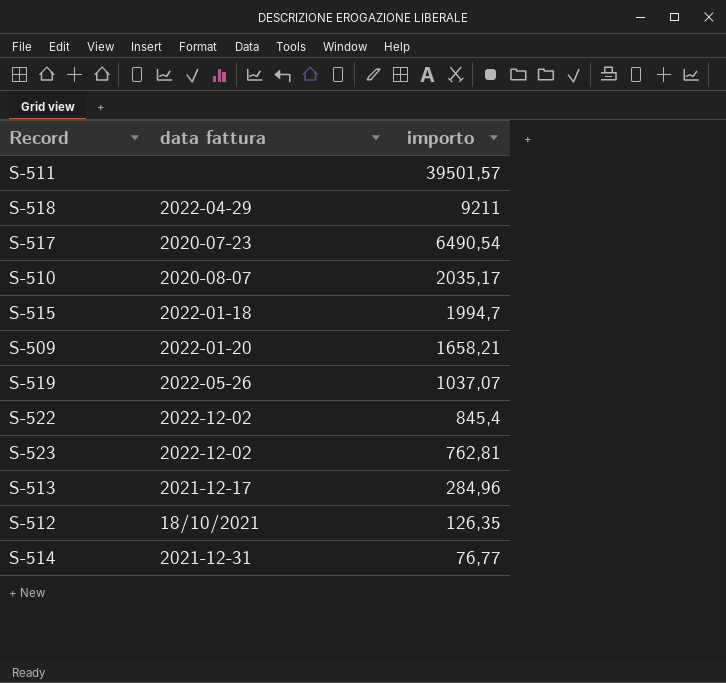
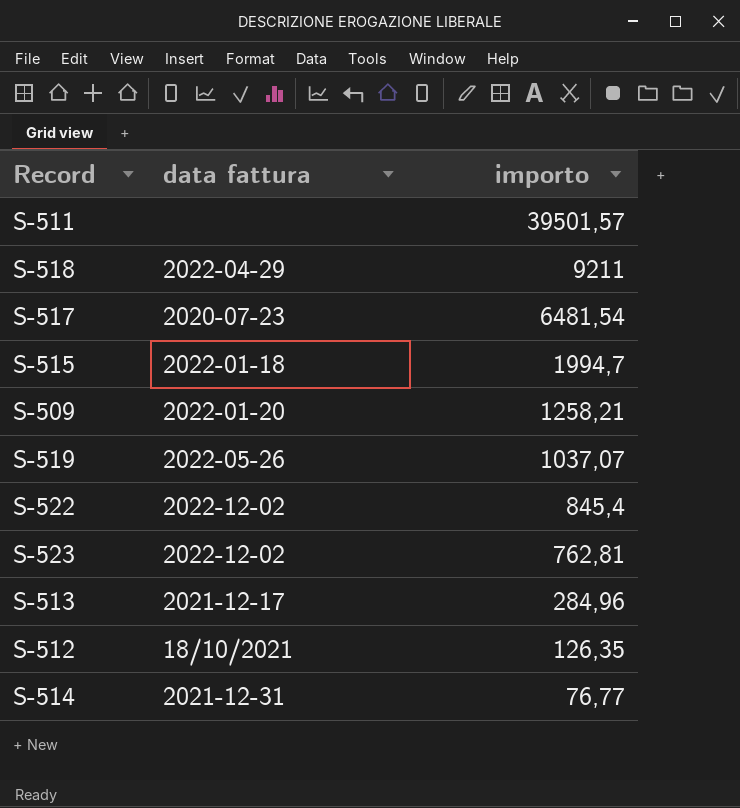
row S-510: 2020-08-07 | 2035,17 -> none
S-517 | importo: 6490,54 -> 6481,54
S-509 | importo: 1658,21 -> 1258,21

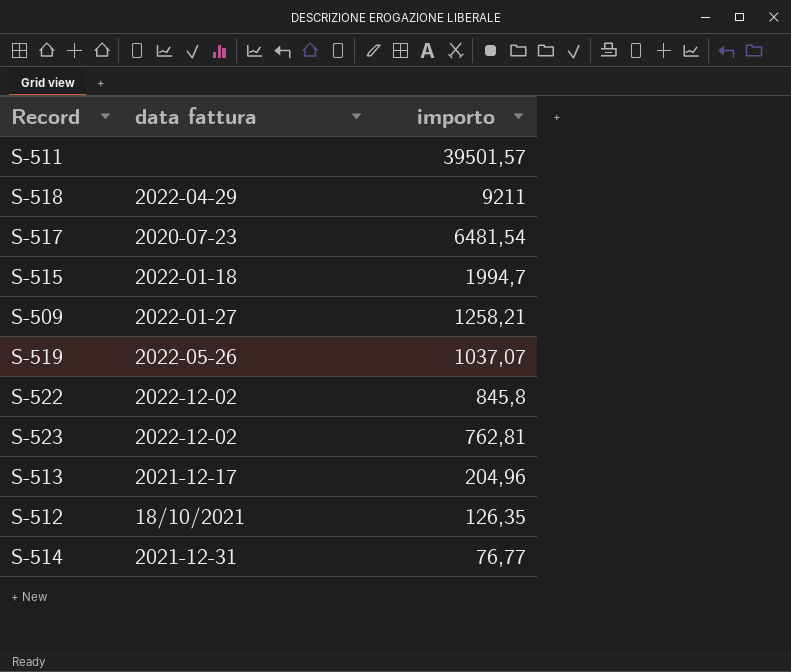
S-509 | data fattura: 2022-01-20 -> 2022-01-27
S-522 | importo: 845,4 -> 845,8
S-513 | importo: 284,96 -> 204,96

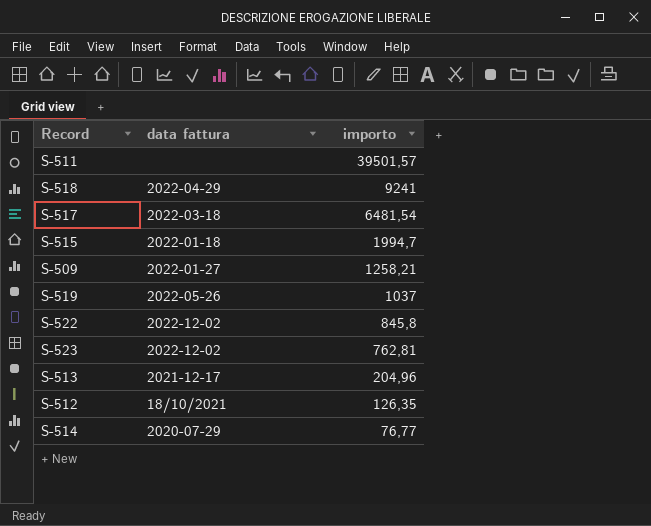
S-518 | importo: 9211 -> 9241
S-517 | data fattura: 2020-07-23 -> 2022-03-18
S-519 | importo: 1037,07 -> 1037
S-514 | data fattura: 2021-12-31 -> 2020-07-29

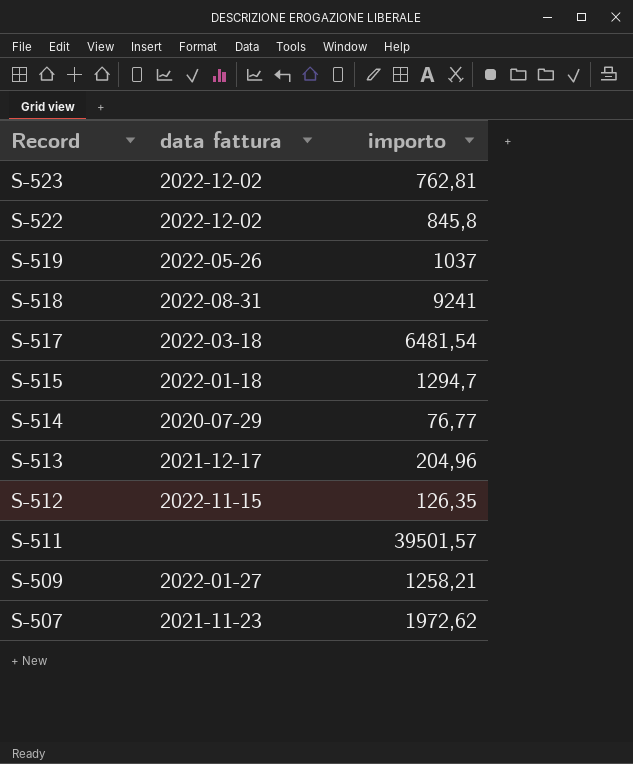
row order: importo descending -> Record descending
S-518 | data fattura: 2022-04-29 -> 2022-08-31
S-515 | importo: 1994,7 -> 1294,7
S-512 | data fattura: 18/10/2021 -> 2022-11-15
row S-507: none -> 2021-11-23 | 1972,62

